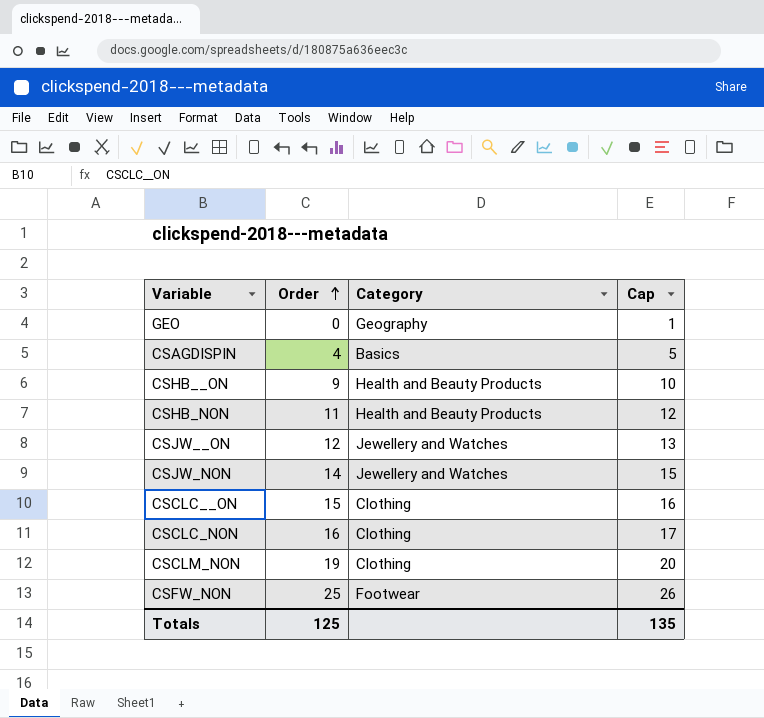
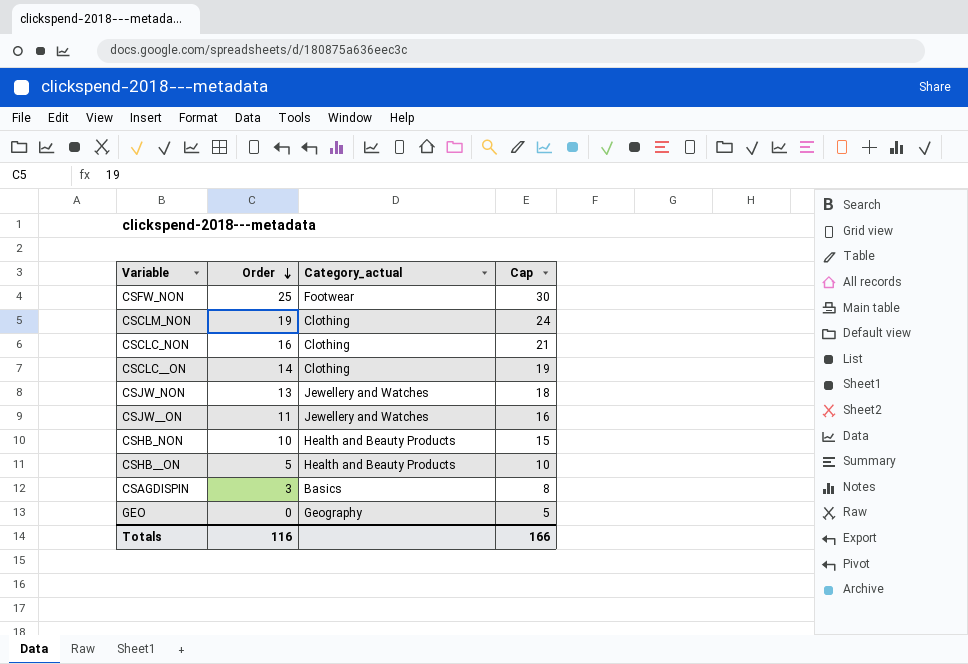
row order: Order ascending -> Order descending
column name: Category -> Category_actual
column Cap | formula: [Order] + 1 -> [Order] + 5
CSCLC__ON | Order: 15 -> 14
CSJW_NON | Order: 14 -> 13
CSJW__ON | Order: 12 -> 11
CSHB_NON | Order: 11 -> 10
CSHB__ON | Order: 9 -> 5
CSAGDISPIN | Order: 4 -> 3
Totals | Order: 125 -> 116
Totals | Cap: 135 -> 166

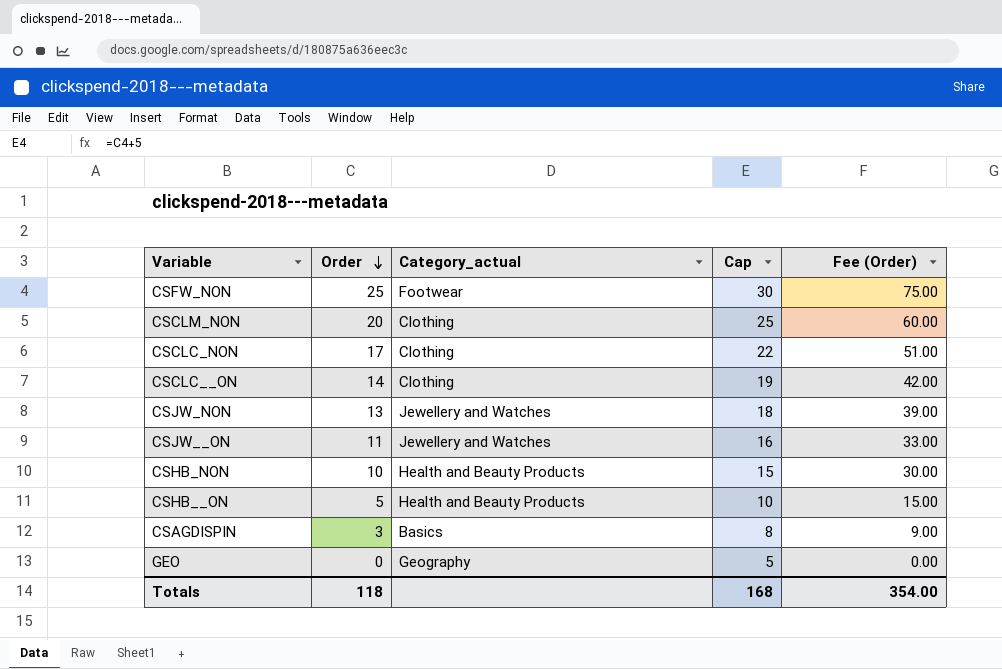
column Fee (Order) | formula: none -> [Order] * 3
CSCLM_NON | Order: 19 -> 20
CSCLM_NON | Cap: 24 -> 25
CSCLC_NON | Order: 16 -> 17
CSCLC_NON | Cap: 21 -> 22
Totals | Order: 116 -> 118
Totals | Cap: 166 -> 168

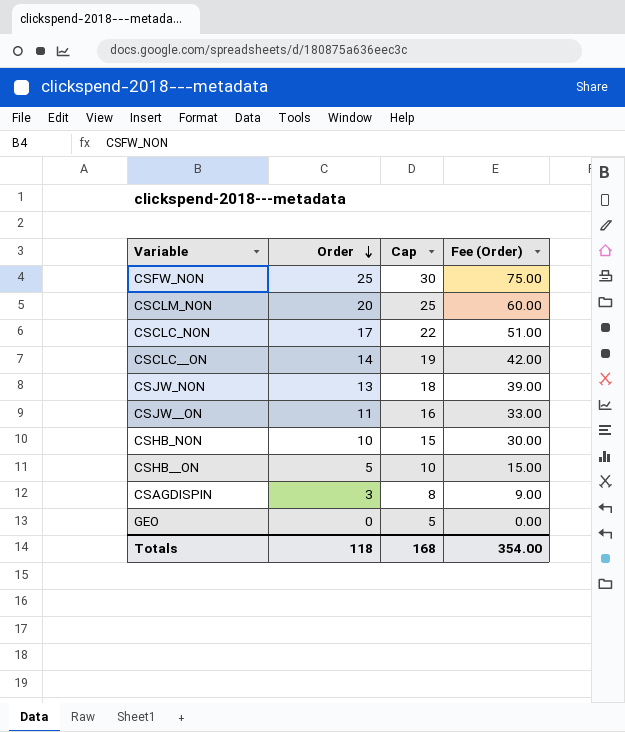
column Category_actual | position: 3 -> none

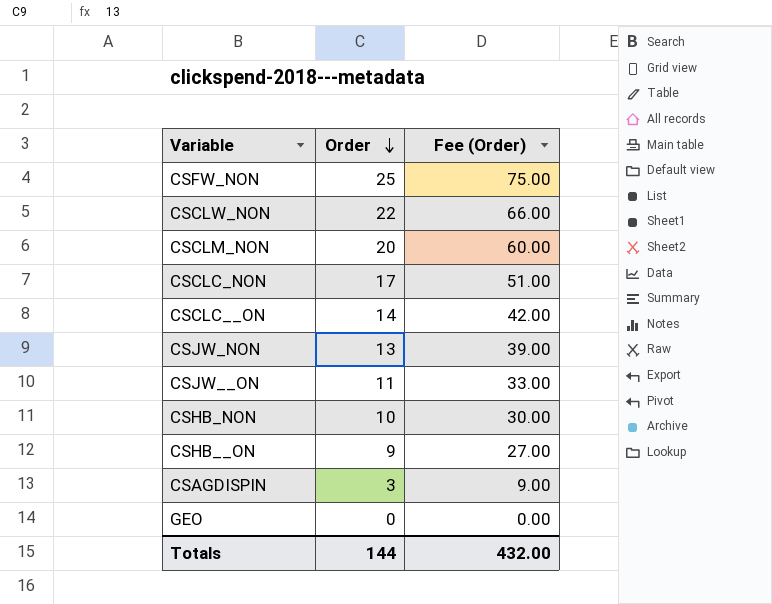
column Cap | formula: [Order] + 5 -> none
row CSCLW_NON: none -> 22 | 66.00
CSHB__ON | Order: 5 -> 9
CSHB__ON | Fee (Order): 15.00 -> 27.00
Totals | Order: 118 -> 144
Totals | Fee (Order): 354.00 -> 432.00

